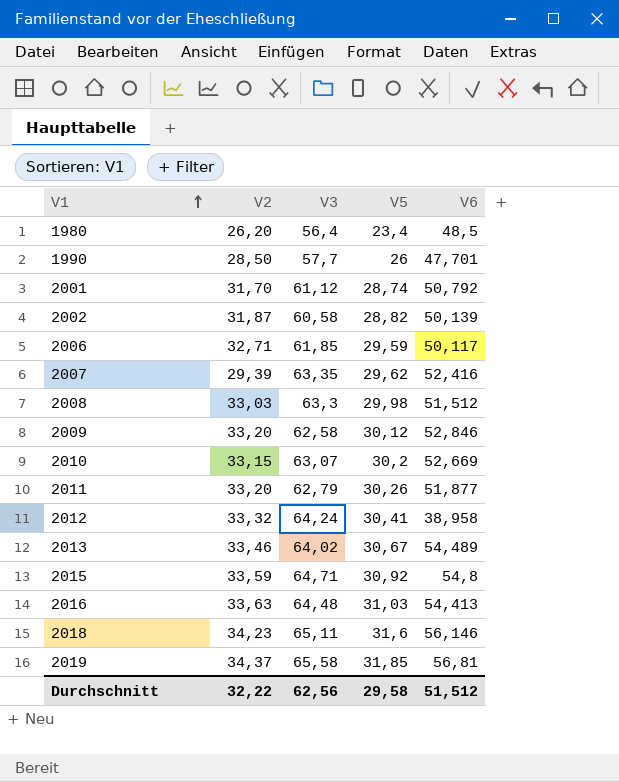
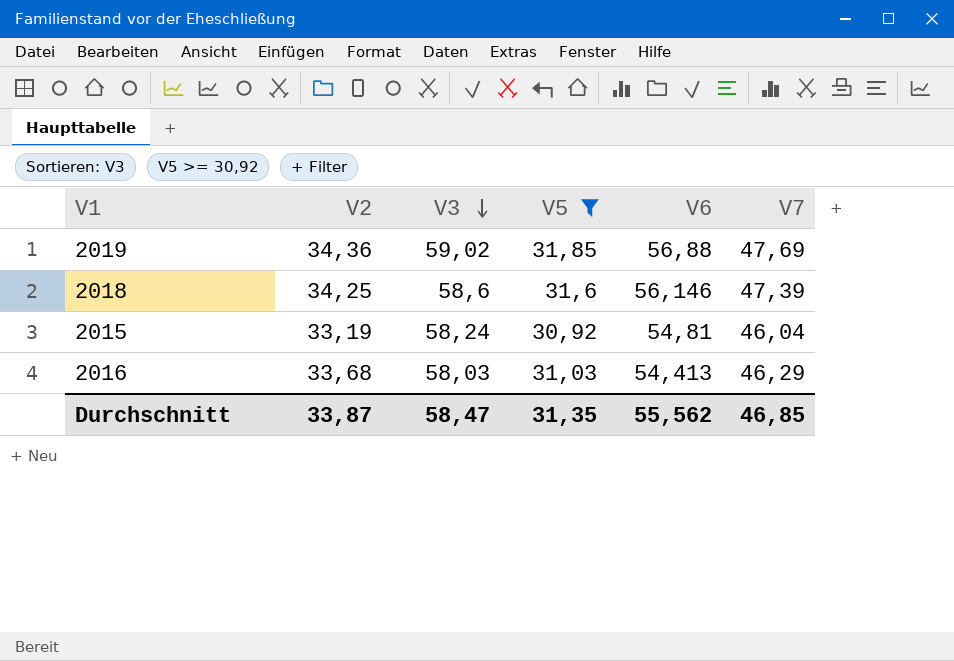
filter: none -> V5 >= 30,92
row order: V1 ascending -> V3 descending
column V7 | position: none -> 6
2019 | V2: 34,37 -> 34,36
2019 | V3: 65,58 -> 59,02
2019 | V6: 56,81 -> 56,88
2018 | V2: 34,23 -> 34,25
2018 | V3: 65,11 -> 58,6
2015 | V2: 33,59 -> 33,19
2015 | V3: 64,71 -> 58,24
2015 | V6: 54,8 -> 54,81
2016 | V2: 33,63 -> 33,68
2016 | V3: 64,48 -> 58,03
Durchschnitt | V2: 32,22 -> 33,87
Durchschnitt | V3: 62,56 -> 58,47
Durchschnitt | V5: 29,58 -> 31,35
Durchschnitt | V6: 51,512 -> 55,562

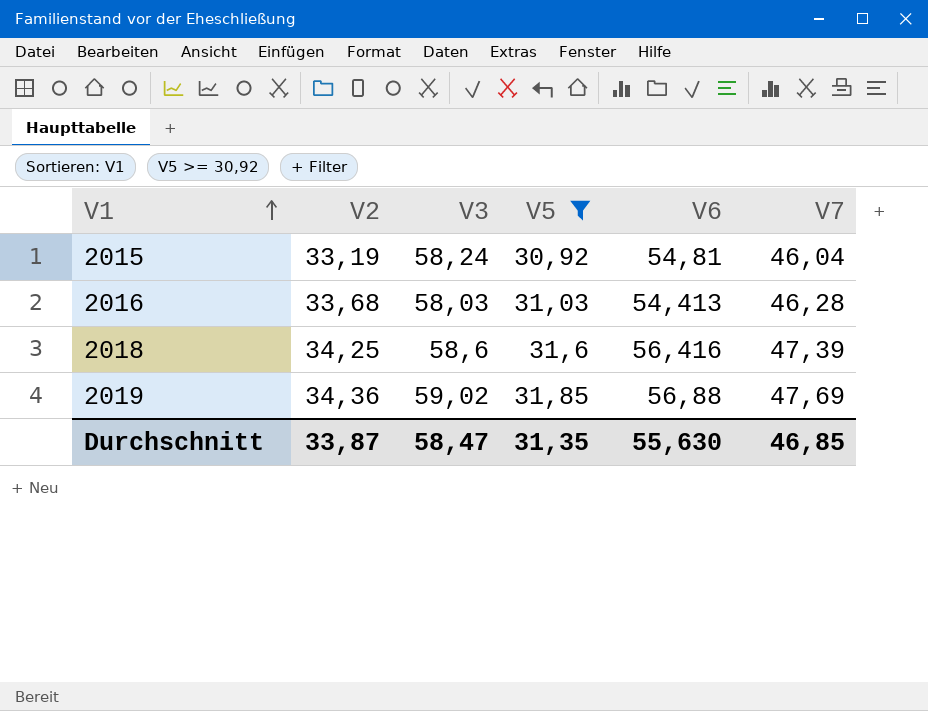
row order: V3 descending -> V1 ascending
2016 | V7: 46,29 -> 46,28
2018 | V6: 56,146 -> 56,416
Durchschnitt | V6: 55,562 -> 55,630

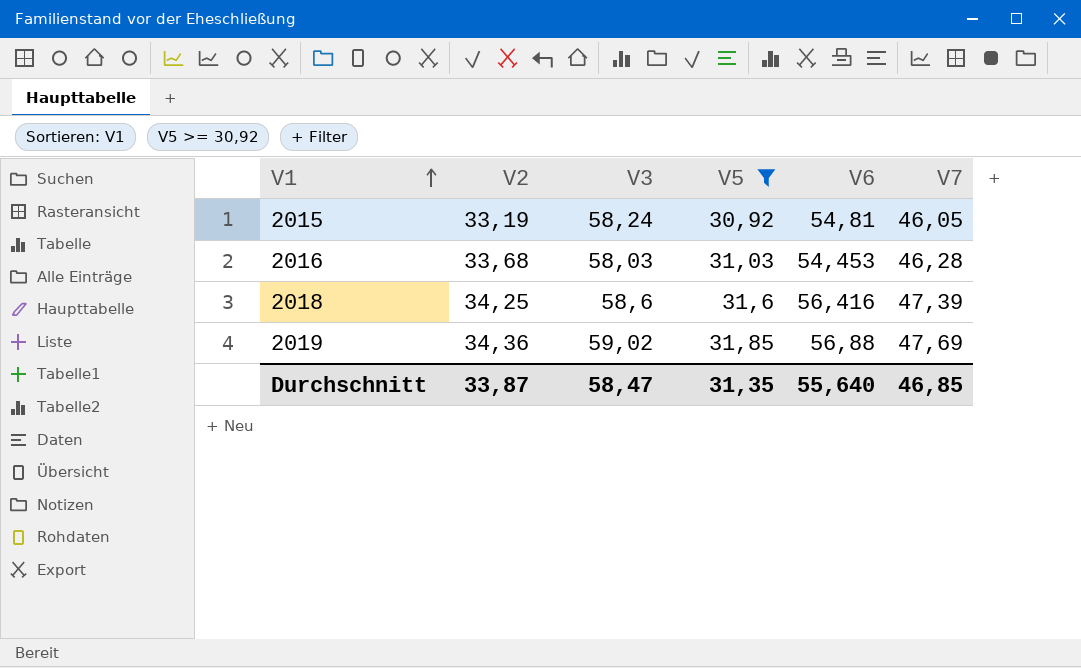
2015 | V7: 46,04 -> 46,05
2016 | V6: 54,413 -> 54,453
Durchschnitt | V6: 55,630 -> 55,640

